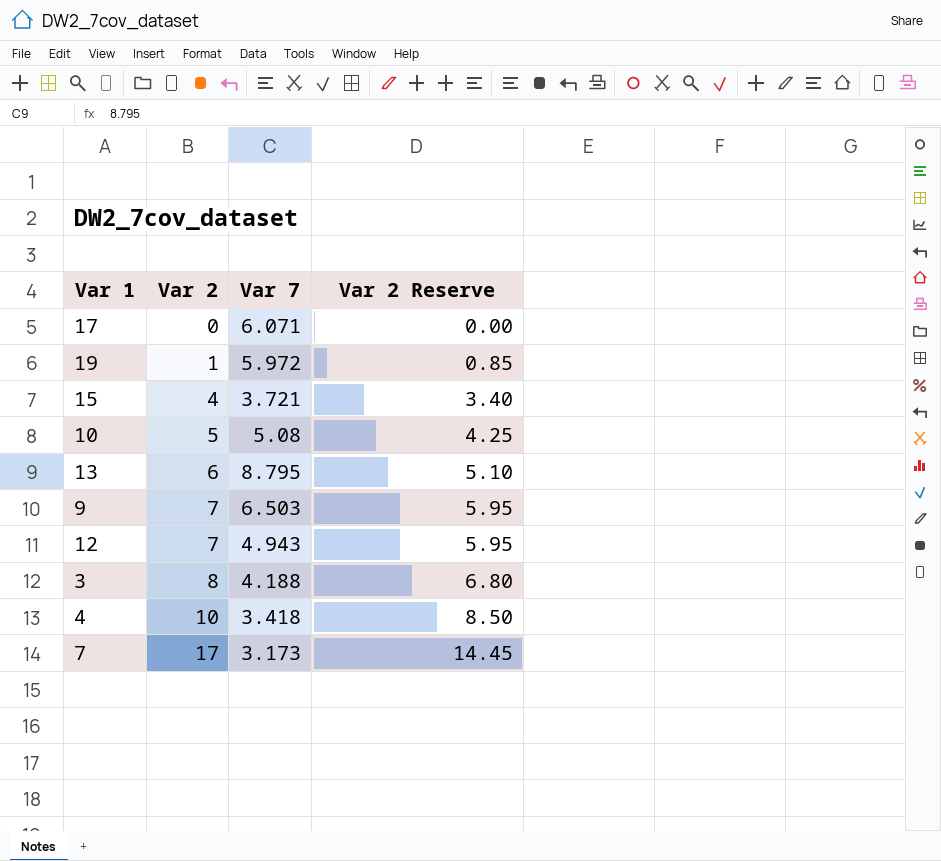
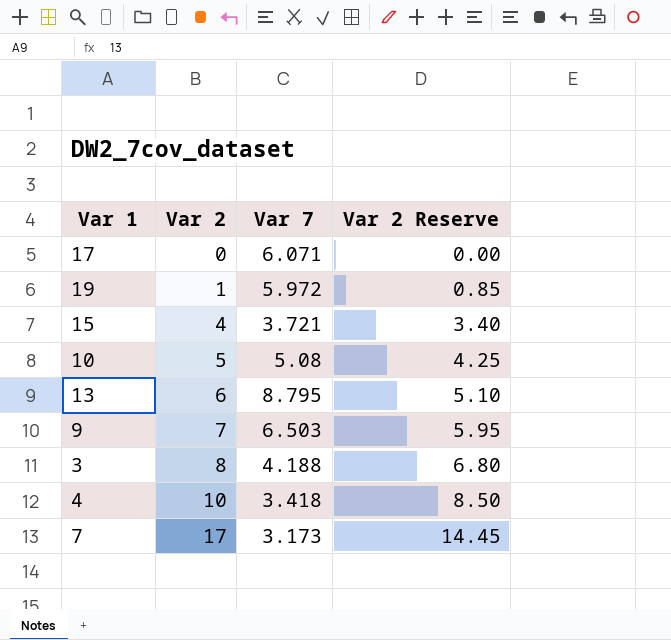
row 12: 7 | 4.943 | 5.95 -> none

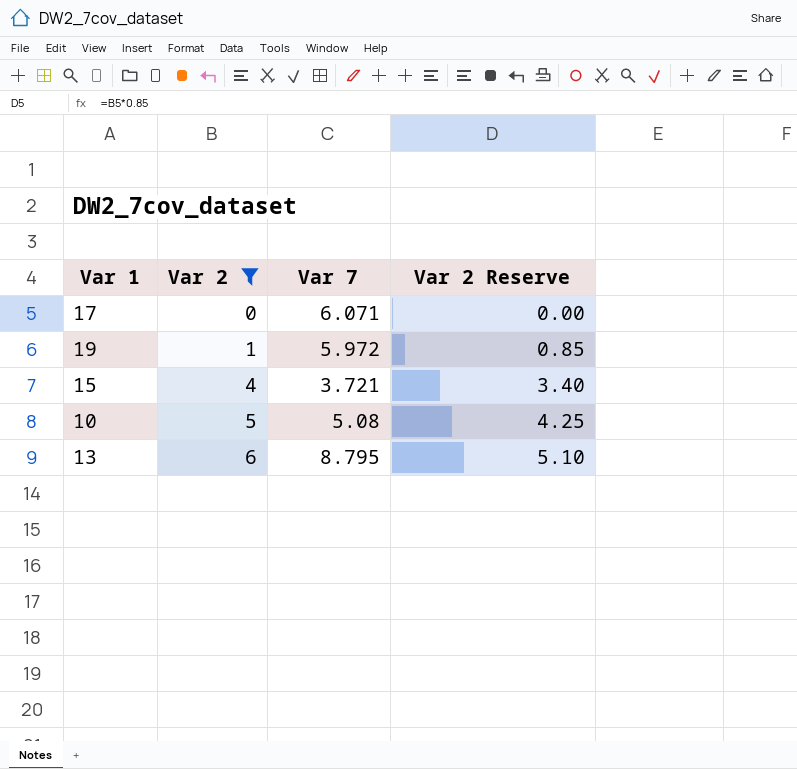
filter: none -> Var 2 <= 6

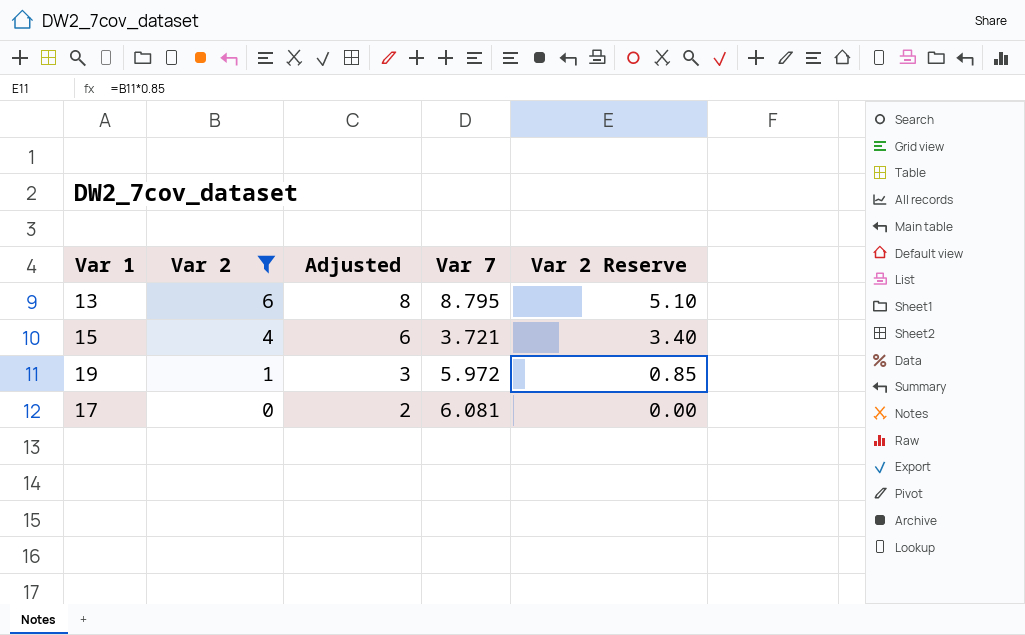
row order: Var 2 ascending -> Var 2 descending
column Adjusted | formula: none -> [Var 2] + 2
row 10: 5 | 5.08 | 4.25 -> none
17 | Var 7: 6.071 -> 6.081

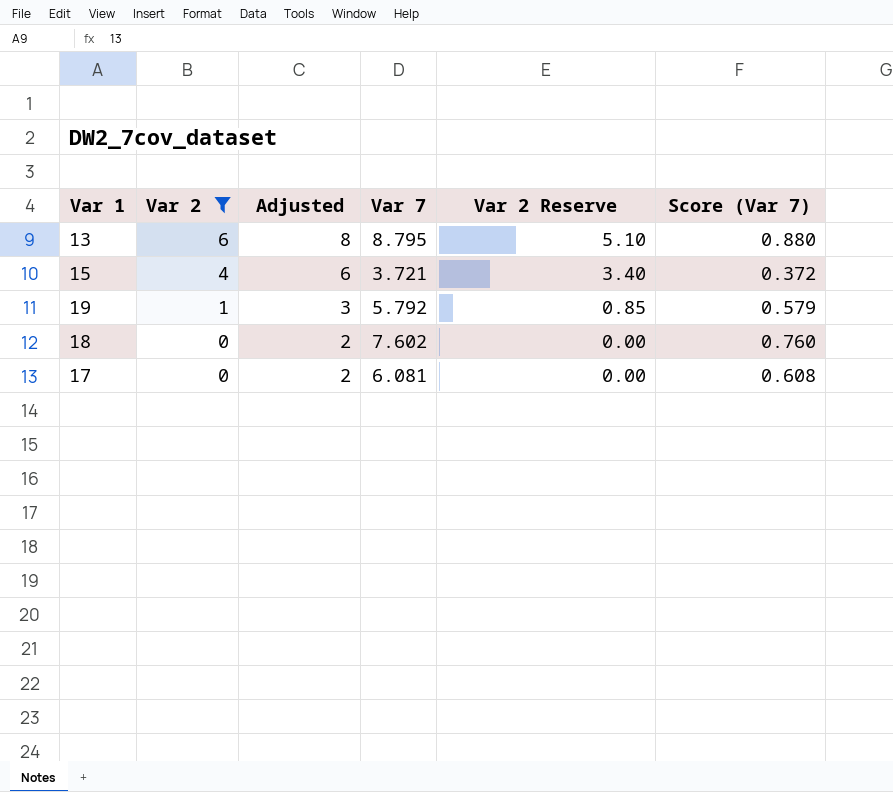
column Score (Var 7) | formula: none -> [Var 7] * 0.1
19 | Var 7: 5.972 -> 5.792
row 18: none -> 0 | 2 | 7.602 | 0.00 | 0.760

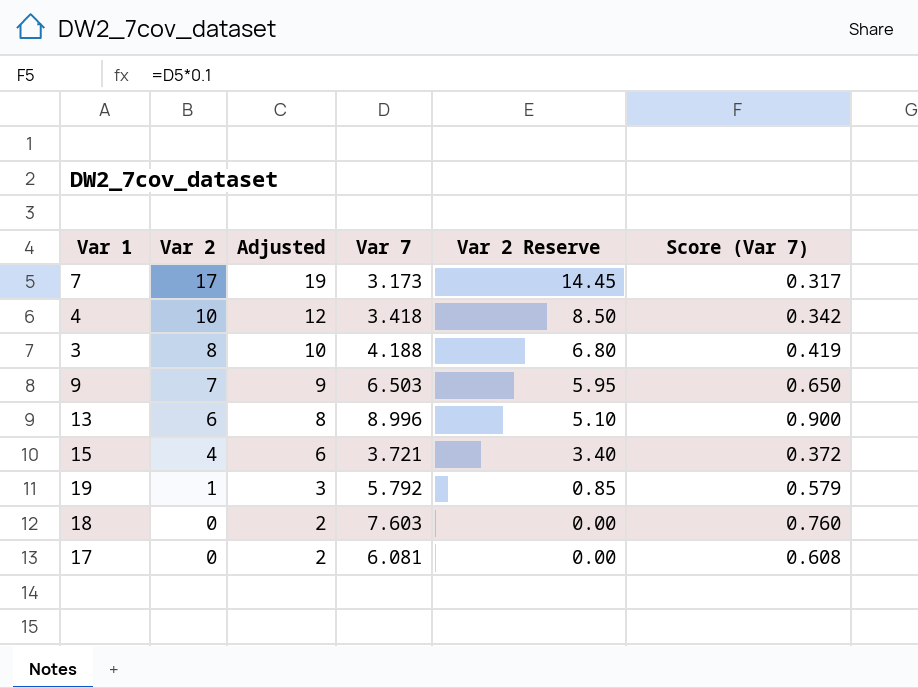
filter: Var 2 <= 6 -> none
13 | Var 7: 8.795 -> 8.996
13 | Score (Var 7): 0.880 -> 0.900
18 | Var 7: 7.602 -> 7.603

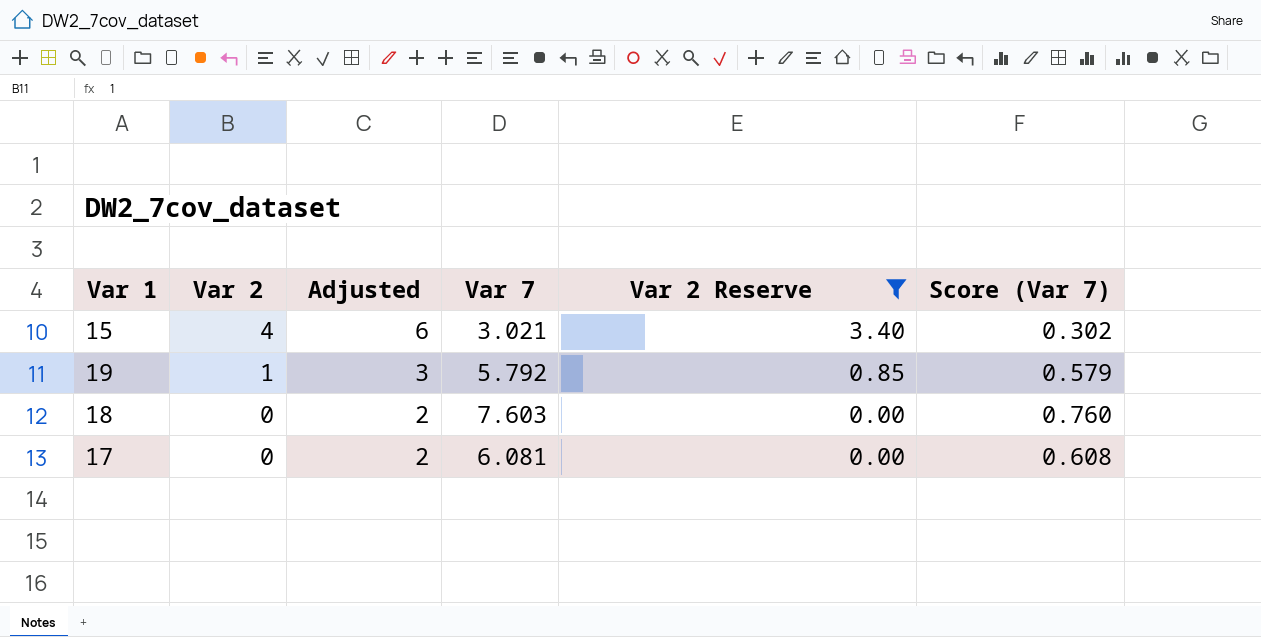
filter: none -> Var 2 Reserve <= 3.40
15 | Var 7: 3.721 -> 3.021
15 | Score (Var 7): 0.372 -> 0.302

